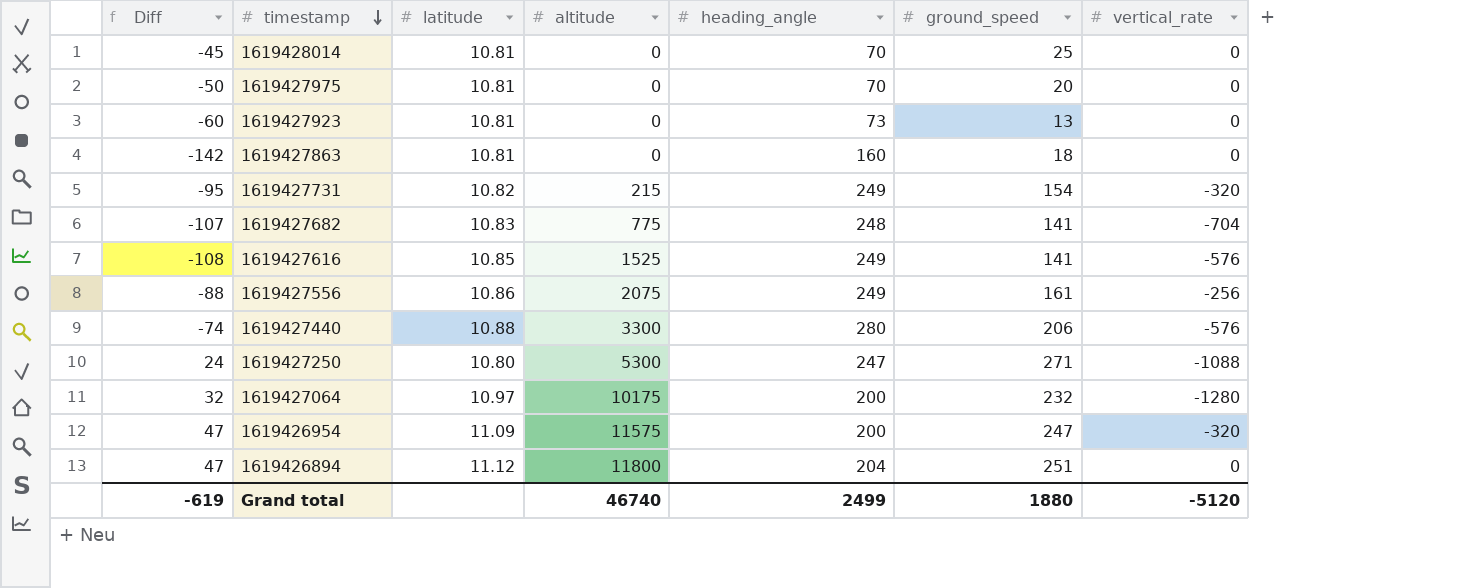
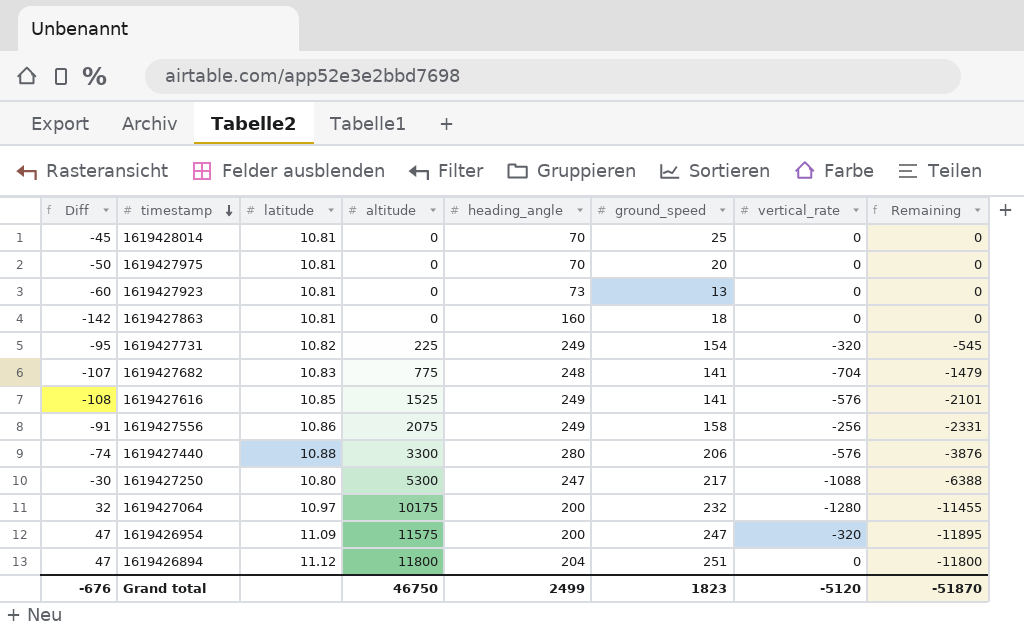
column Remaining | formula: none -> [vertical_rate] - [altitude]
1619427731 | altitude: 215 -> 225
1619427556 | Diff: -88 -> -91
1619427556 | ground_speed: 161 -> 158
1619427250 | Diff: 24 -> -30
1619427250 | ground_speed: 271 -> 217
Grand total | Diff: -619 -> -676
Grand total | altitude: 46740 -> 46750
Grand total | ground_speed: 1880 -> 1823

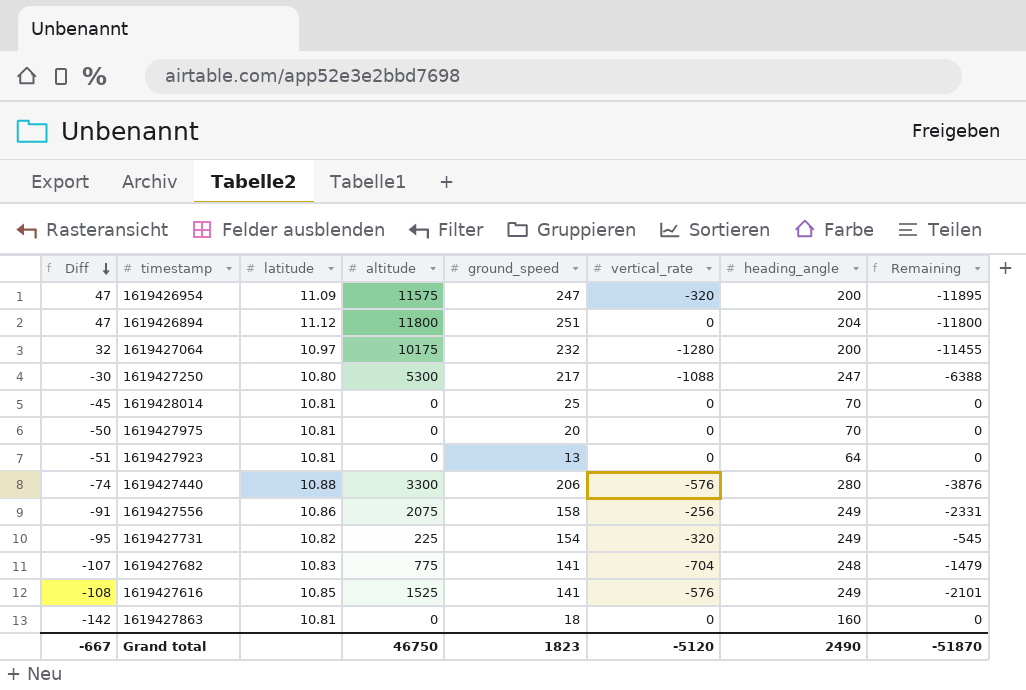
row order: timestamp descending -> Diff descending
column heading_angle | position: 5 -> 7
1619427923 | Diff: -60 -> -51
1619427923 | heading_angle: 73 -> 64
Grand total | Diff: -676 -> -667
Grand total | heading_angle: 2499 -> 2490

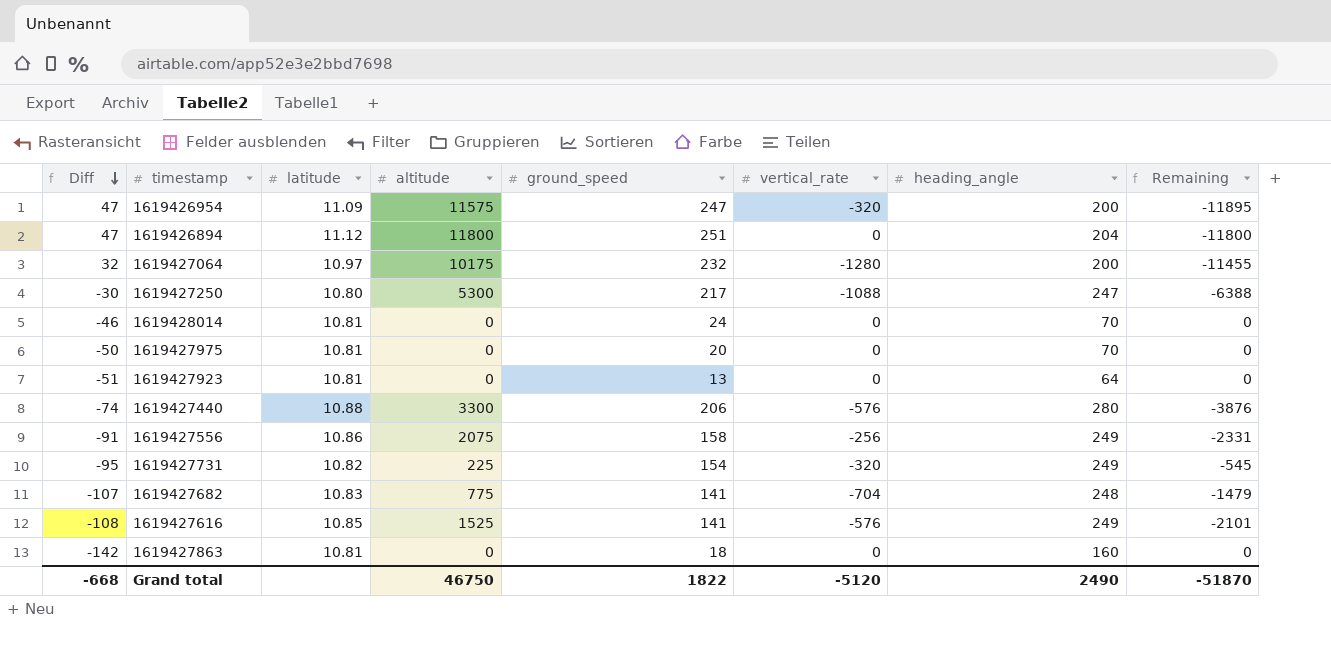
1619428014 | Diff: -45 -> -46
1619428014 | ground_speed: 25 -> 24
Grand total | Diff: -667 -> -668
Grand total | ground_speed: 1823 -> 1822

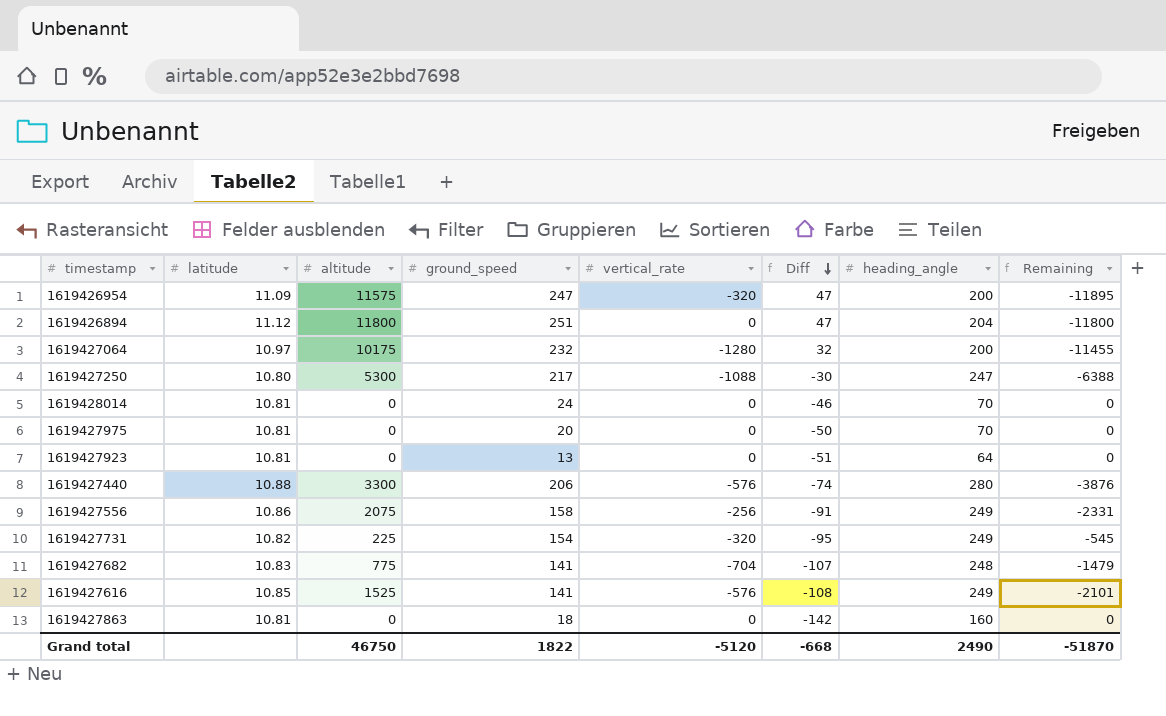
column Diff | position: 1 -> 6

